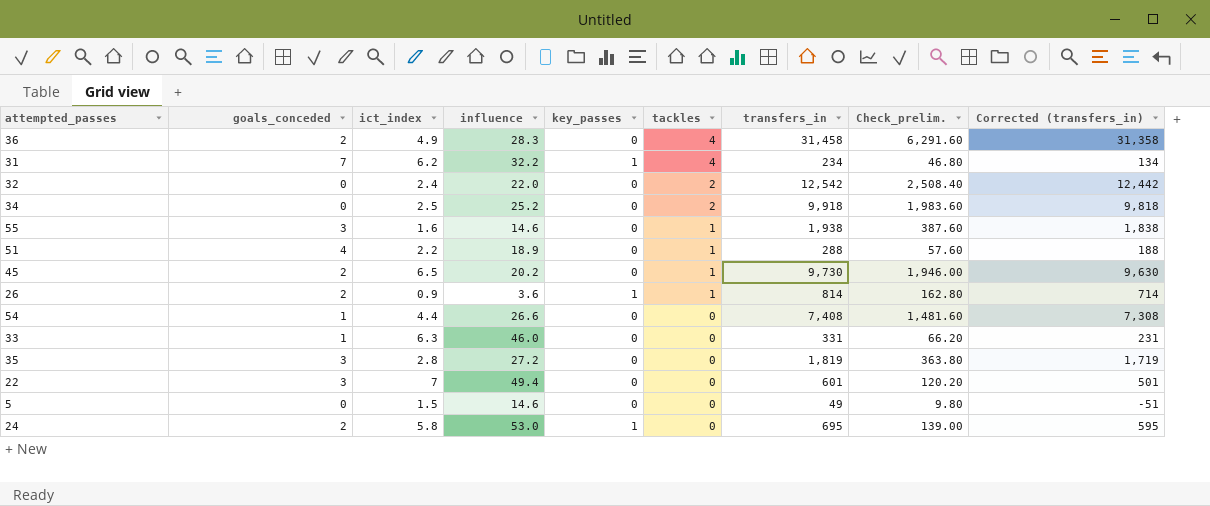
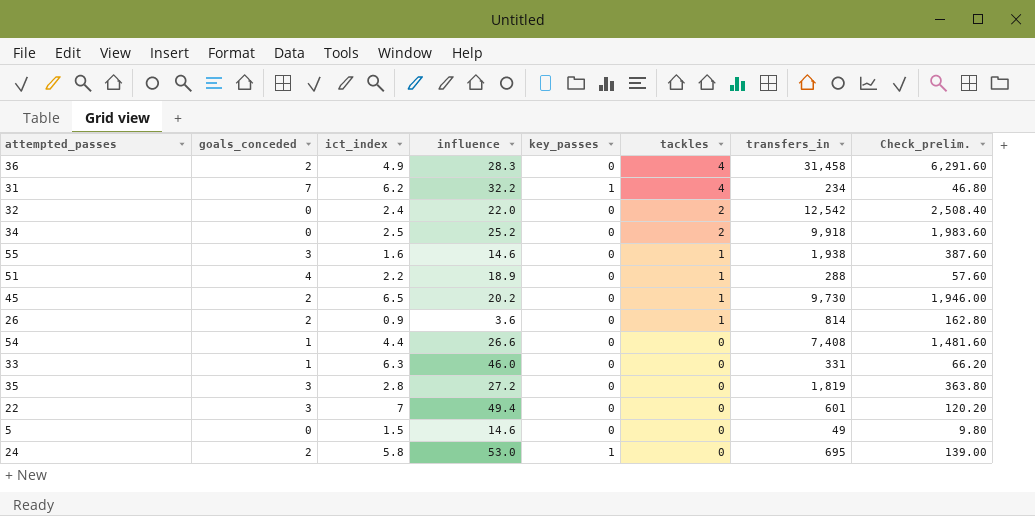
column Corrected (transfers_in) | formula: [transfers_in] - 100 -> none
26 | key_passes: 1 -> 0

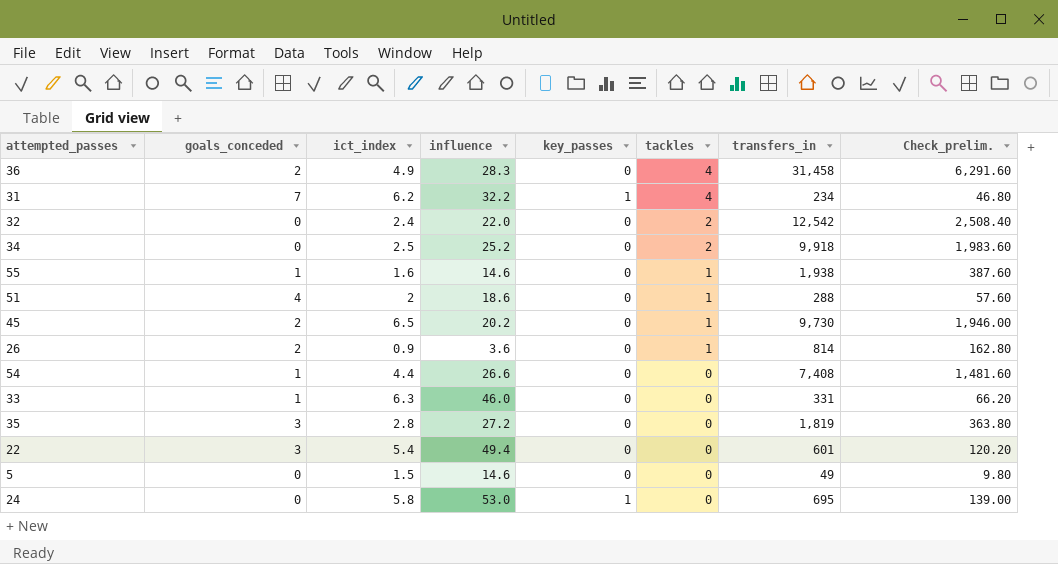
55 | goals_conceded: 3 -> 1
51 | ict_index: 2.2 -> 2
51 | influence: 18.9 -> 18.6
22 | ict_index: 7 -> 5.4
24 | goals_conceded: 2 -> 0

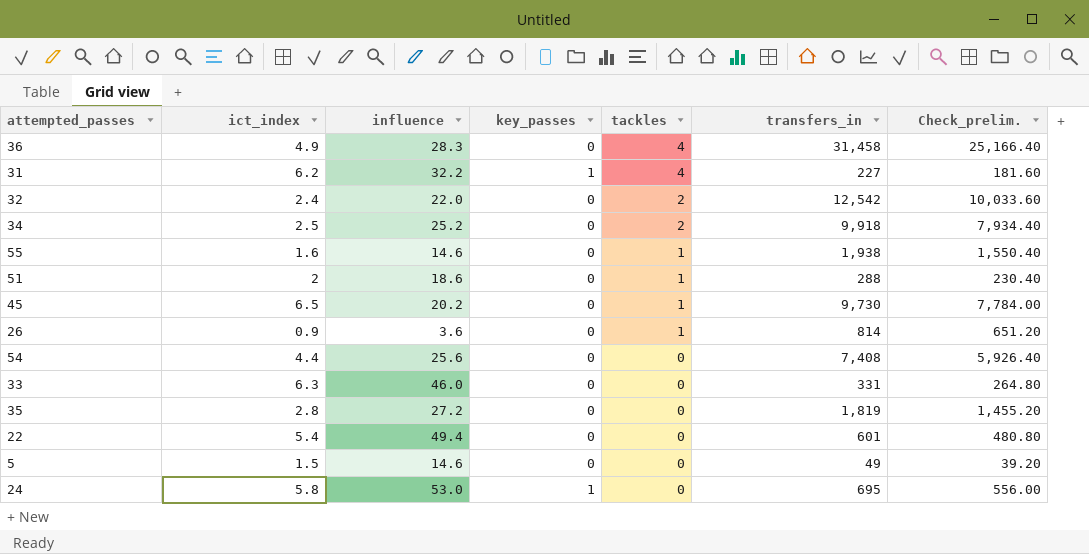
column goals_conceded | position: 2 -> none
column Check_prelim. | formula: [transfers_in] * 0.2 -> [transfers_in] * 0.8
31 | transfers_in: 234 -> 227
54 | influence: 26.6 -> 25.6

